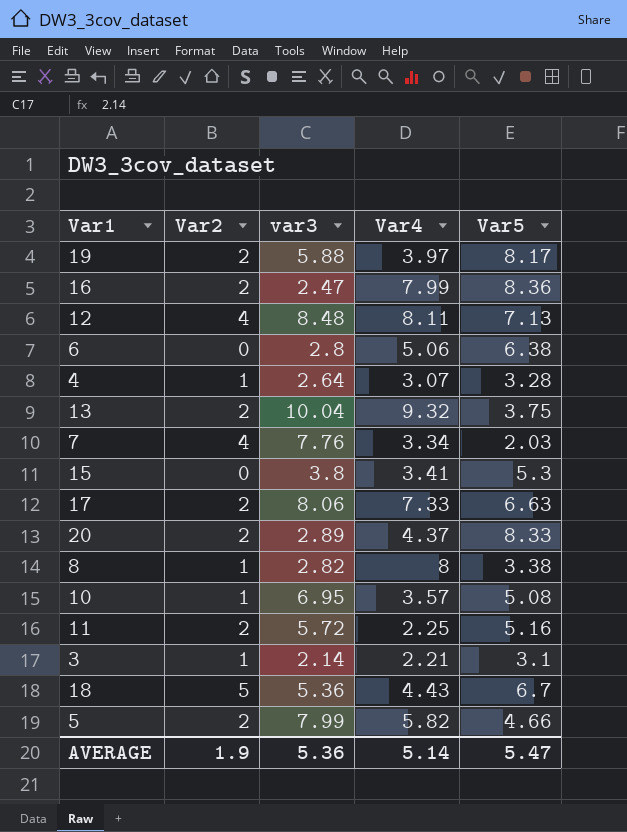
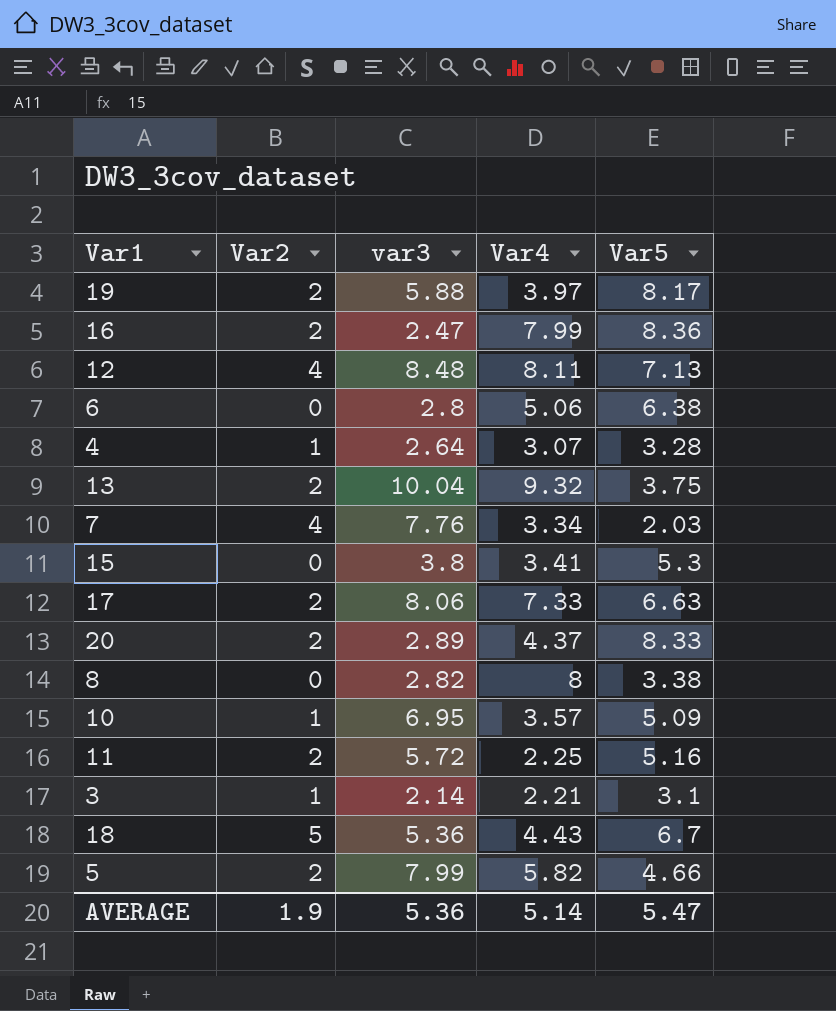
8 | Var2: 1 -> 0
10 | Var5: 5.08 -> 5.09

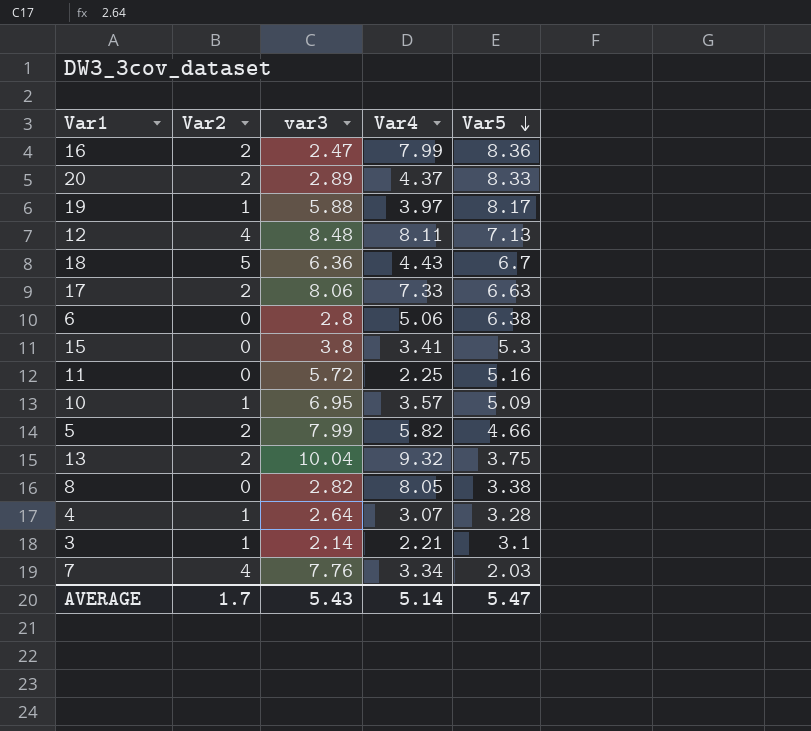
row order: none -> Var5 descending
19 | Var2: 2 -> 1
18 | var3: 5.36 -> 6.36
11 | Var2: 2 -> 0
8 | Var4: 8 -> 8.05
AVERAGE | Var2: 1.9 -> 1.7
AVERAGE | var3: 5.36 -> 5.43

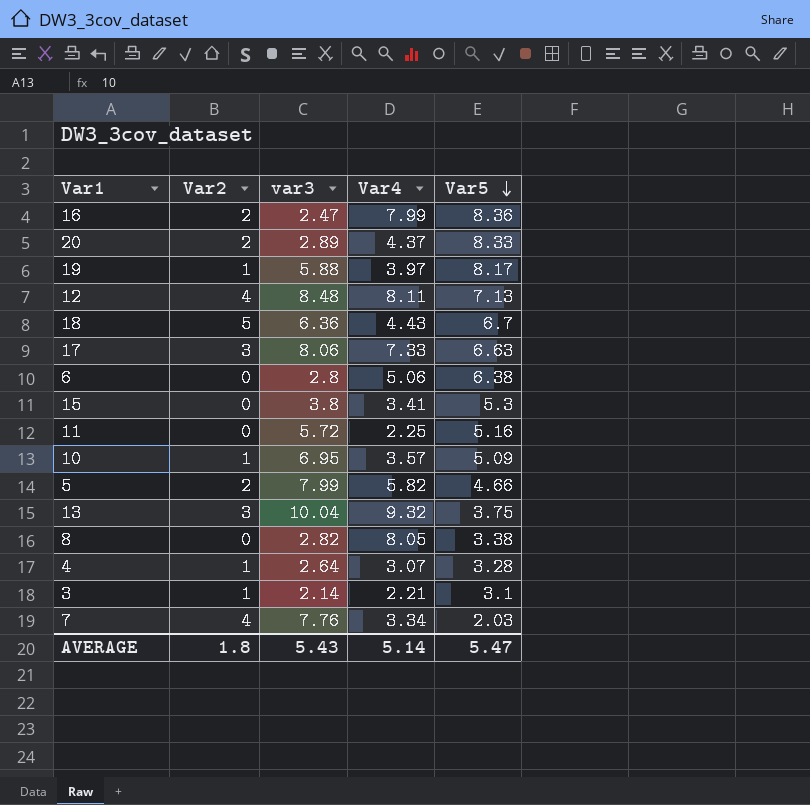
17 | Var2: 2 -> 3
13 | Var2: 2 -> 3
AVERAGE | Var2: 1.7 -> 1.8

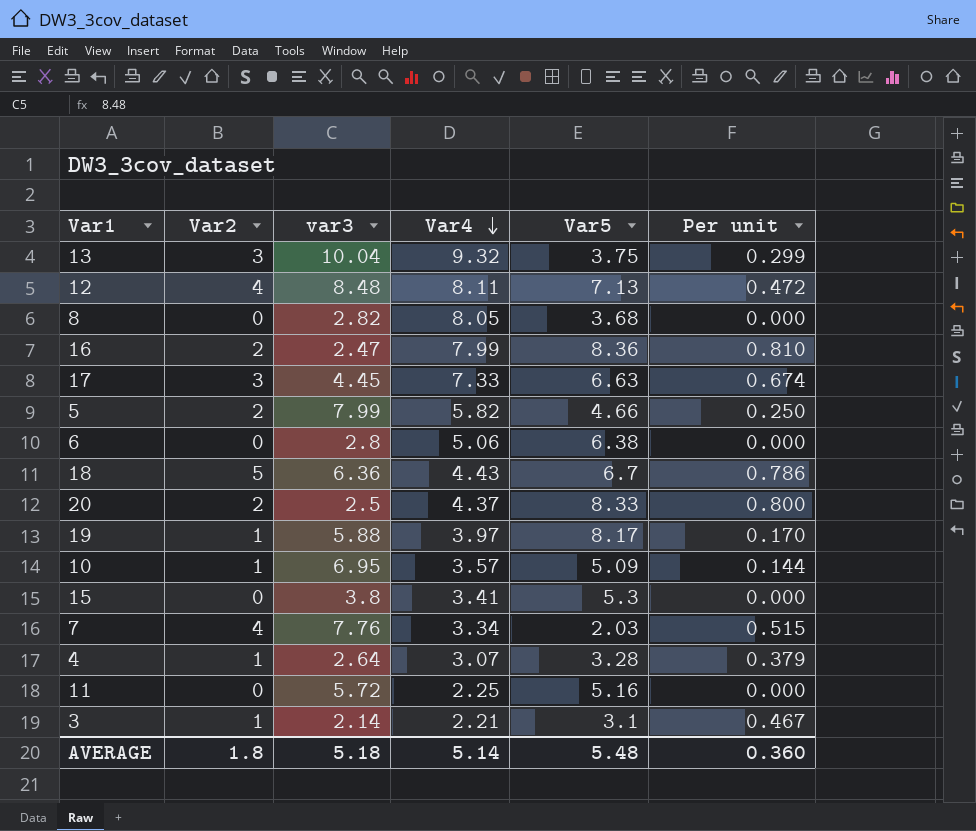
row order: Var5 descending -> Var4 descending
column Per unit | formula: none -> [Var2] / [var3]
8 | Var5: 3.38 -> 3.68
17 | var3: 8.06 -> 4.45
20 | var3: 2.89 -> 2.5
AVERAGE | var3: 5.43 -> 5.18
AVERAGE | Var5: 5.47 -> 5.48

